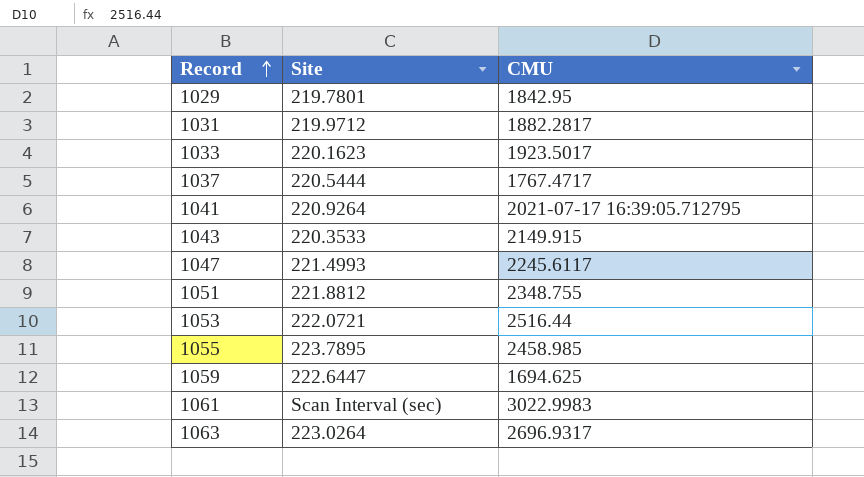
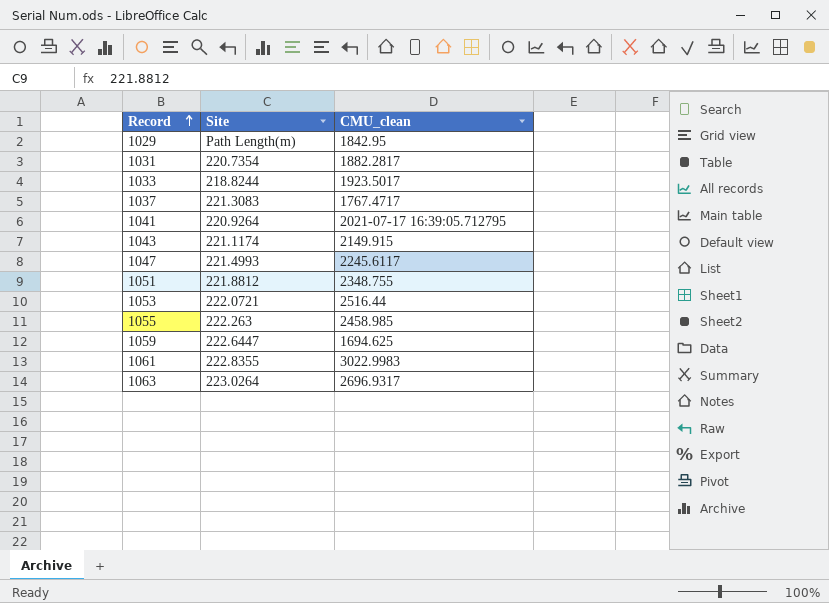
column name: CMU -> CMU_clean
1029 | Site: 219.7801 -> Path Length(m)
1031 | Site: 219.9712 -> 220.7354
1033 | Site: 220.1623 -> 218.8244
1037 | Site: 220.5444 -> 221.3083
1043 | Site: 220.3533 -> 221.1174
1055 | Site: 223.7895 -> 222.263
1061 | Site: Scan Interval (sec) -> 222.8355

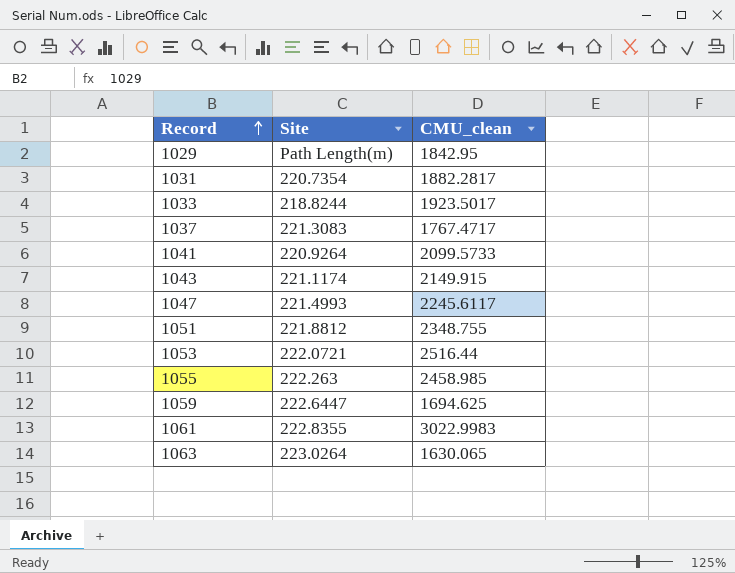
1041 | CMU_clean: 2021-07-17 16:39:05.712795 -> 2099.5733
1063 | CMU_clean: 2696.9317 -> 1630.065

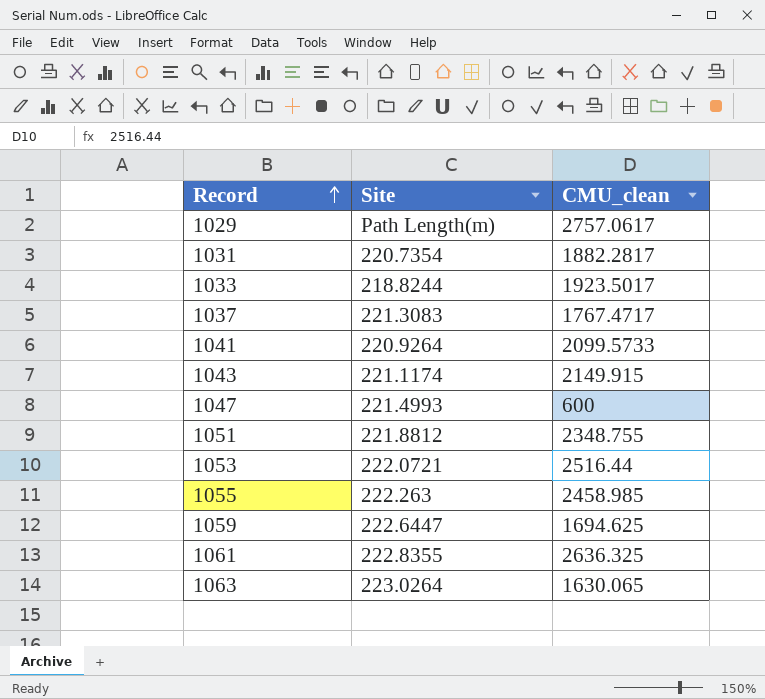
1029 | CMU_clean: 1842.95 -> 2757.0617
1047 | CMU_clean: 2245.6117 -> 600
1061 | CMU_clean: 3022.9983 -> 2636.325

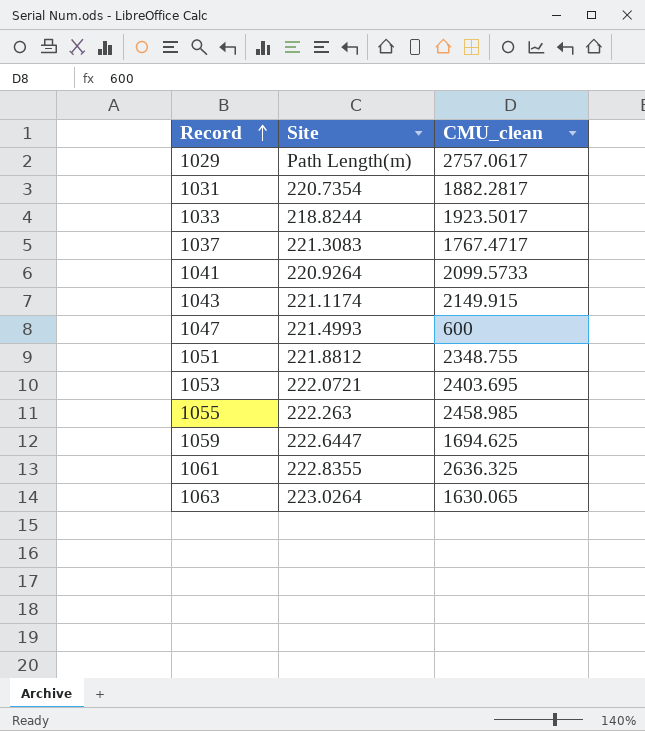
1053 | CMU_clean: 2516.44 -> 2403.695

